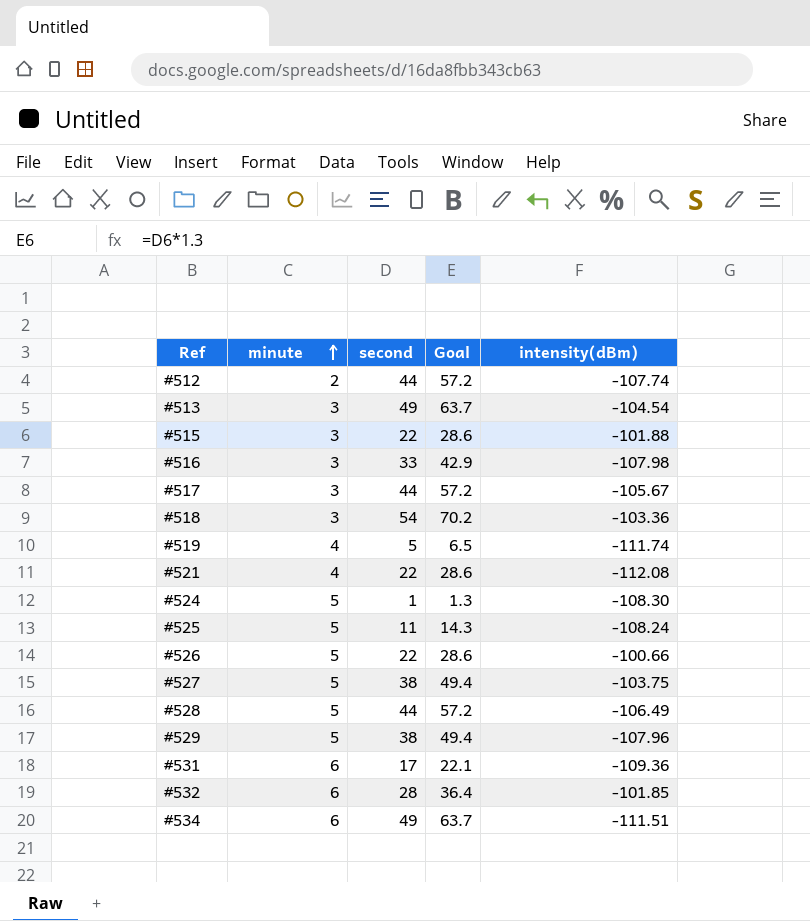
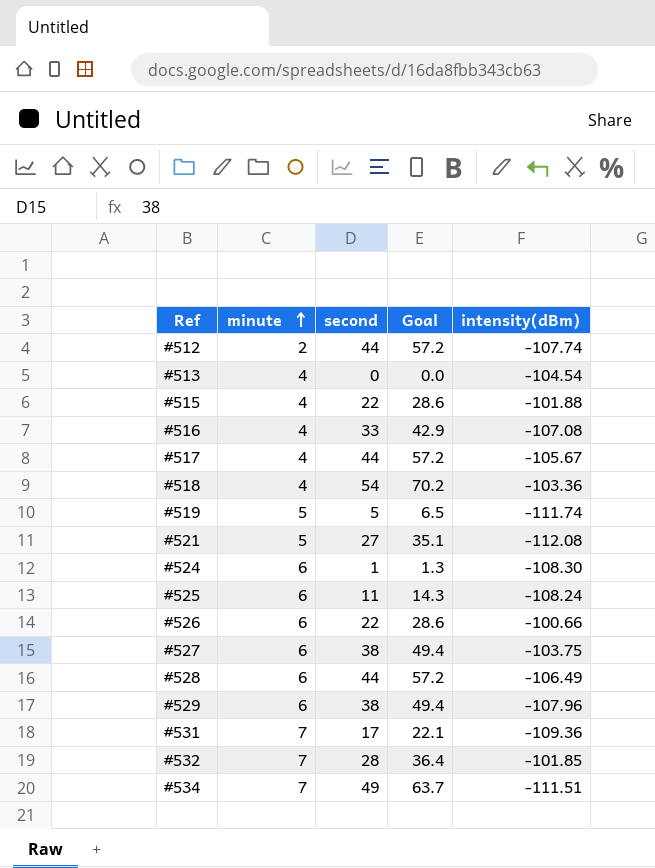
#513 | minute: 3 -> 4
#513 | second: 49 -> 0
#513 | Goal: 63.7 -> 0.0
#515 | minute: 3 -> 4
#516 | minute: 3 -> 4
#516 | intensity(dBm): -107.98 -> -107.08
#517 | minute: 3 -> 4
#518 | minute: 3 -> 4
#519 | minute: 4 -> 5
#521 | minute: 4 -> 5
#521 | second: 22 -> 27
#521 | Goal: 28.6 -> 35.1
#524 | minute: 5 -> 6
#525 | minute: 5 -> 6
#526 | minute: 5 -> 6
#527 | minute: 5 -> 6
#528 | minute: 5 -> 6
#529 | minute: 5 -> 6
#531 | minute: 6 -> 7
#532 | minute: 6 -> 7
#534 | minute: 6 -> 7

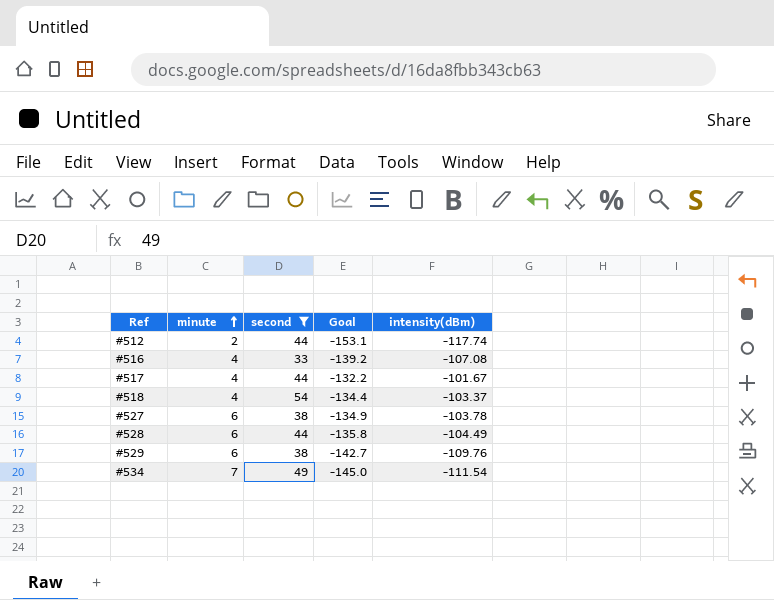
filter: none -> second >= 33
column Goal | formula: [second] * 1.3 -> [intensity(dBm)] * 1.3
#512 | intensity(dBm): -107.74 -> -117.74
#517 | intensity(dBm): -105.67 -> -101.67
#518 | intensity(dBm): -103.36 -> -103.37
#527 | intensity(dBm): -103.75 -> -103.78
#528 | intensity(dBm): -106.49 -> -104.49
#529 | intensity(dBm): -107.96 -> -109.76
#534 | intensity(dBm): -111.51 -> -111.54

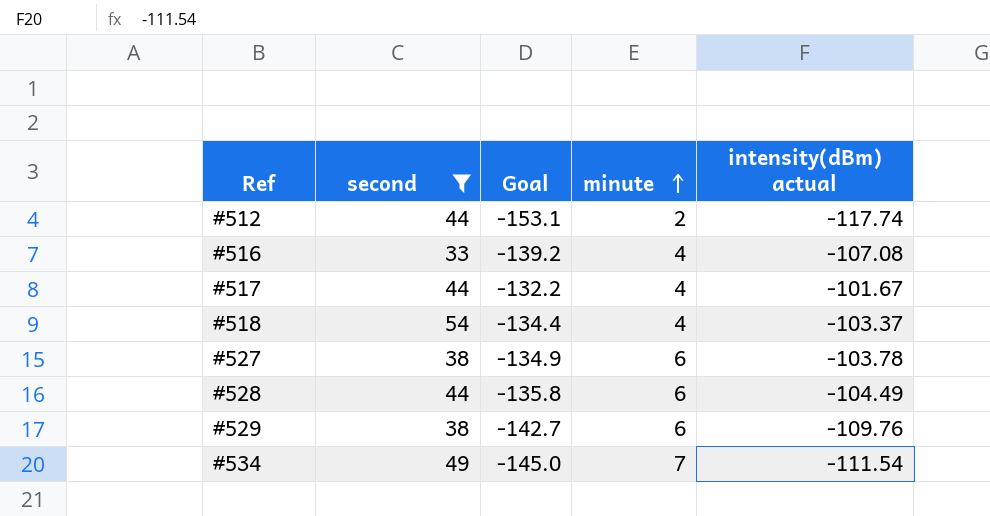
column minute | position: 2 -> 4
column name: intensity(dBm) -> intensity(dBm) actual

